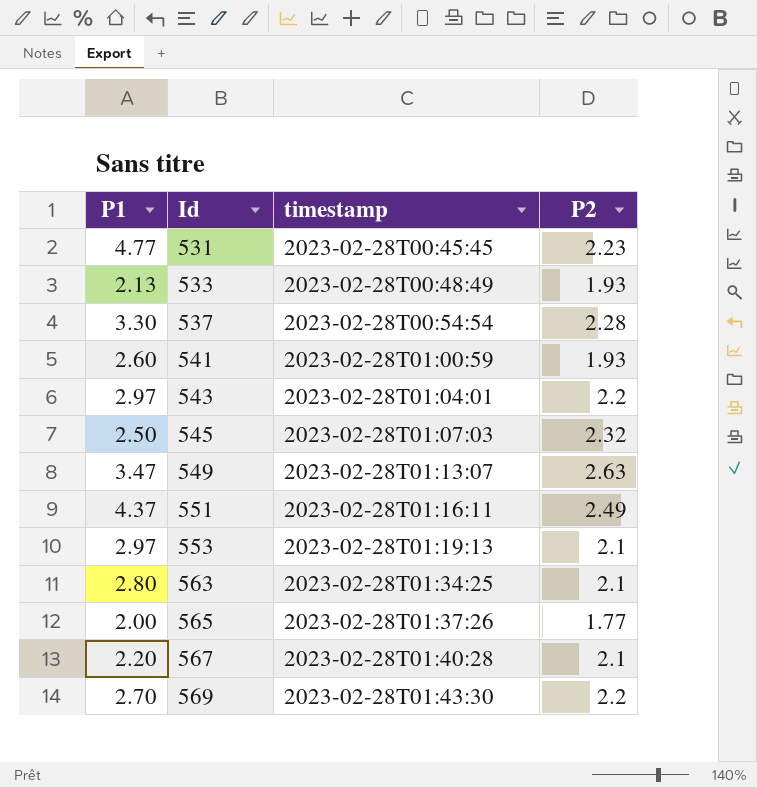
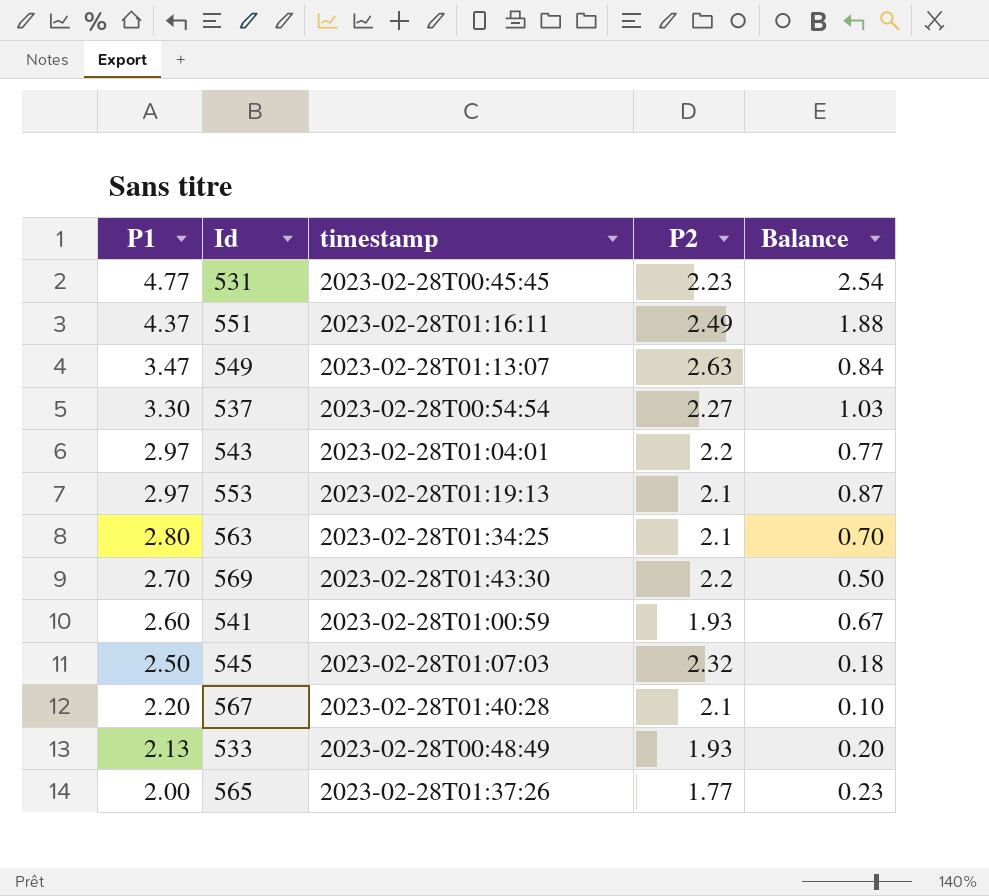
row order: Id ascending -> P1 descending
column Balance | formula: none -> [P1] - [P2]
537 | P2: 2.28 -> 2.27

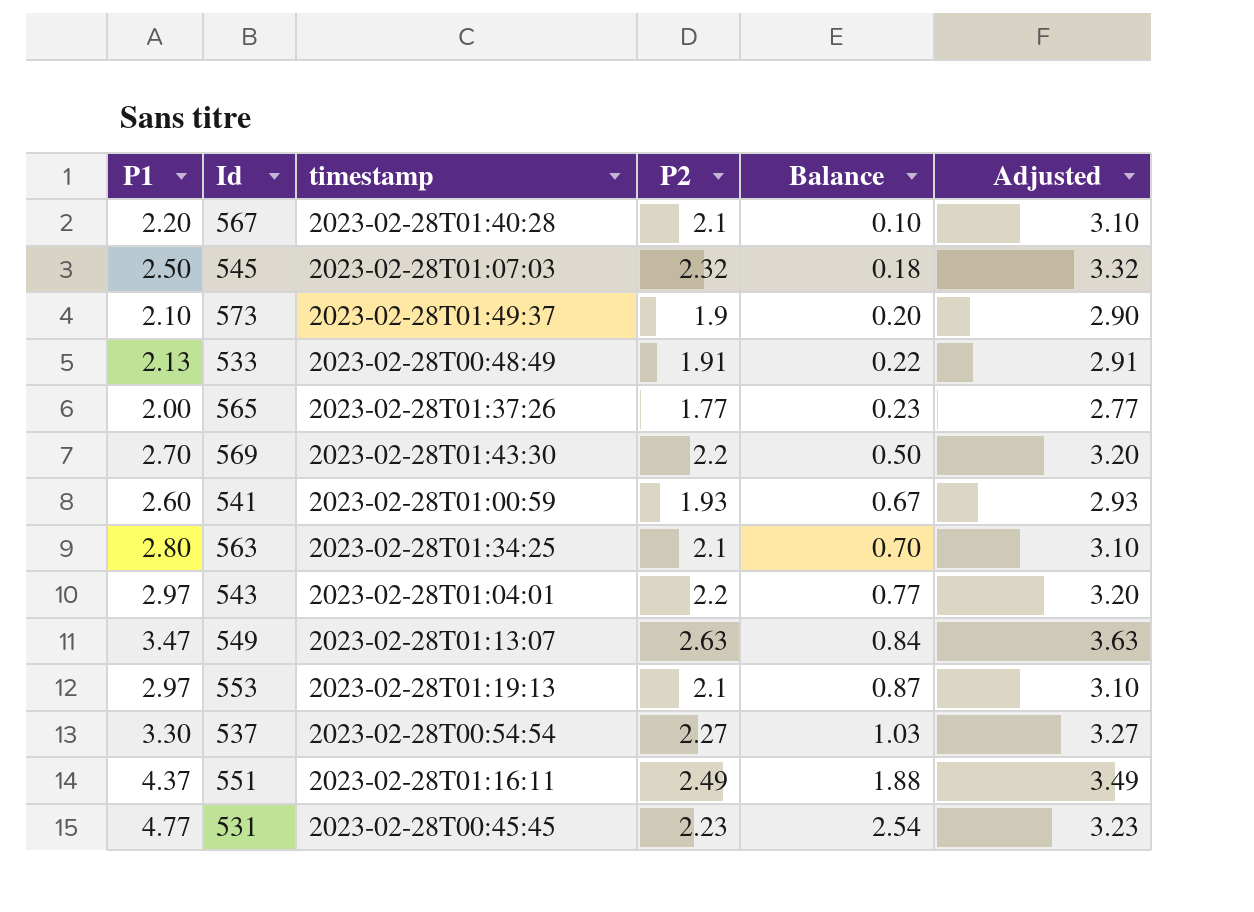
row order: P1 descending -> Balance ascending
column Adjusted | formula: none -> [P2] + 1
row 573: none -> 2.10 | 2023-02-28T01:49:37 | 1.9 | 0.20 | 2.90
533 | P2: 1.93 -> 1.91
533 | Balance: 0.20 -> 0.22

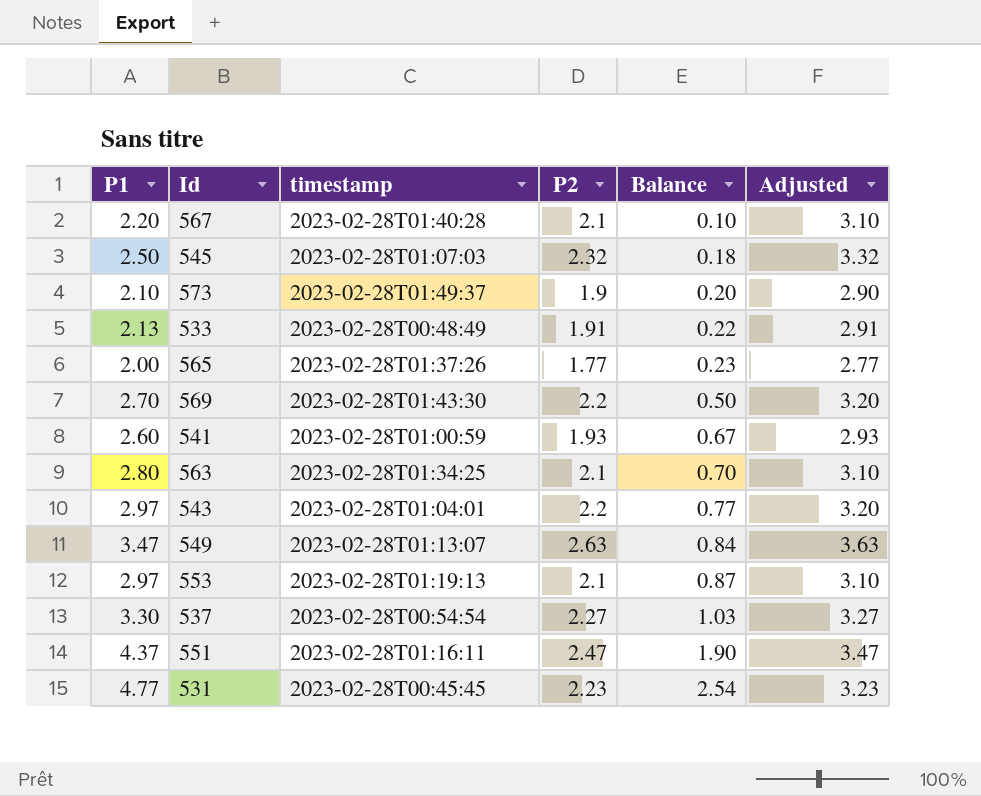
551 | P2: 2.49 -> 2.47
551 | Balance: 1.88 -> 1.90
551 | Adjusted: 3.49 -> 3.47

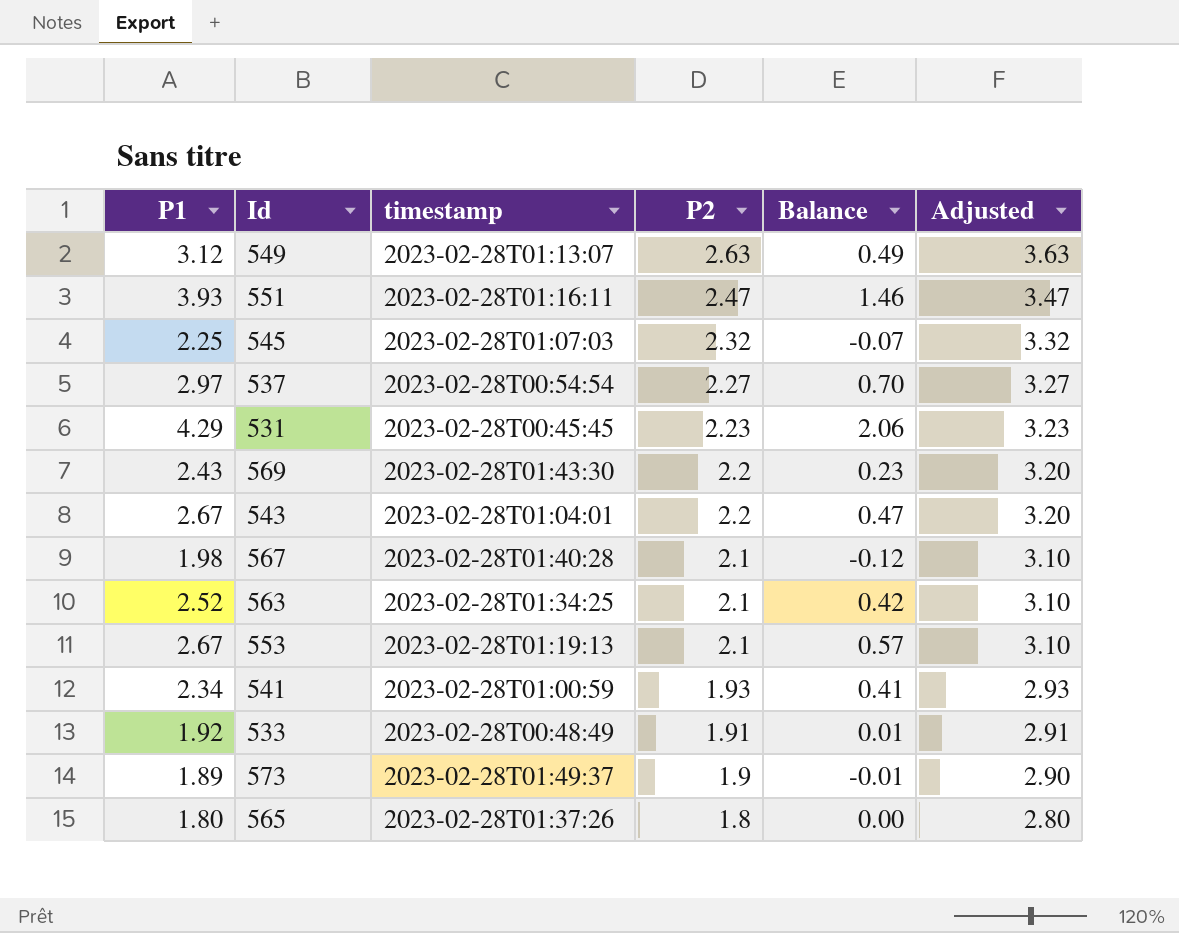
row order: Balance ascending -> P2 descending
549 | P1: 3.47 -> 3.12
549 | Balance: 0.84 -> 0.49
551 | P1: 4.37 -> 3.93
551 | Balance: 1.90 -> 1.46
545 | P1: 2.50 -> 2.25
545 | Balance: 0.18 -> -0.07
537 | P1: 3.30 -> 2.97
537 | Balance: 1.03 -> 0.70
531 | P1: 4.77 -> 4.29
531 | Balance: 2.54 -> 2.06
569 | P1: 2.70 -> 2.43
569 | Balance: 0.50 -> 0.23
543 | P1: 2.97 -> 2.67
543 | Balance: 0.77 -> 0.47
567 | P1: 2.20 -> 1.98
567 | Balance: 0.10 -> -0.12
563 | P1: 2.80 -> 2.52
563 | Balance: 0.70 -> 0.42
553 | P1: 2.97 -> 2.67
553 | Balance: 0.87 -> 0.57
541 | P1: 2.60 -> 2.34
541 | Balance: 0.67 -> 0.41
533 | P1: 2.13 -> 1.92
533 | Balance: 0.22 -> 0.01
573 | P1: 2.10 -> 1.89
573 | Balance: 0.20 -> -0.01
565 | P1: 2.00 -> 1.80
565 | P2: 1.77 -> 1.8
565 | Balance: 0.23 -> 0.00
565 | Adjusted: 2.77 -> 2.80

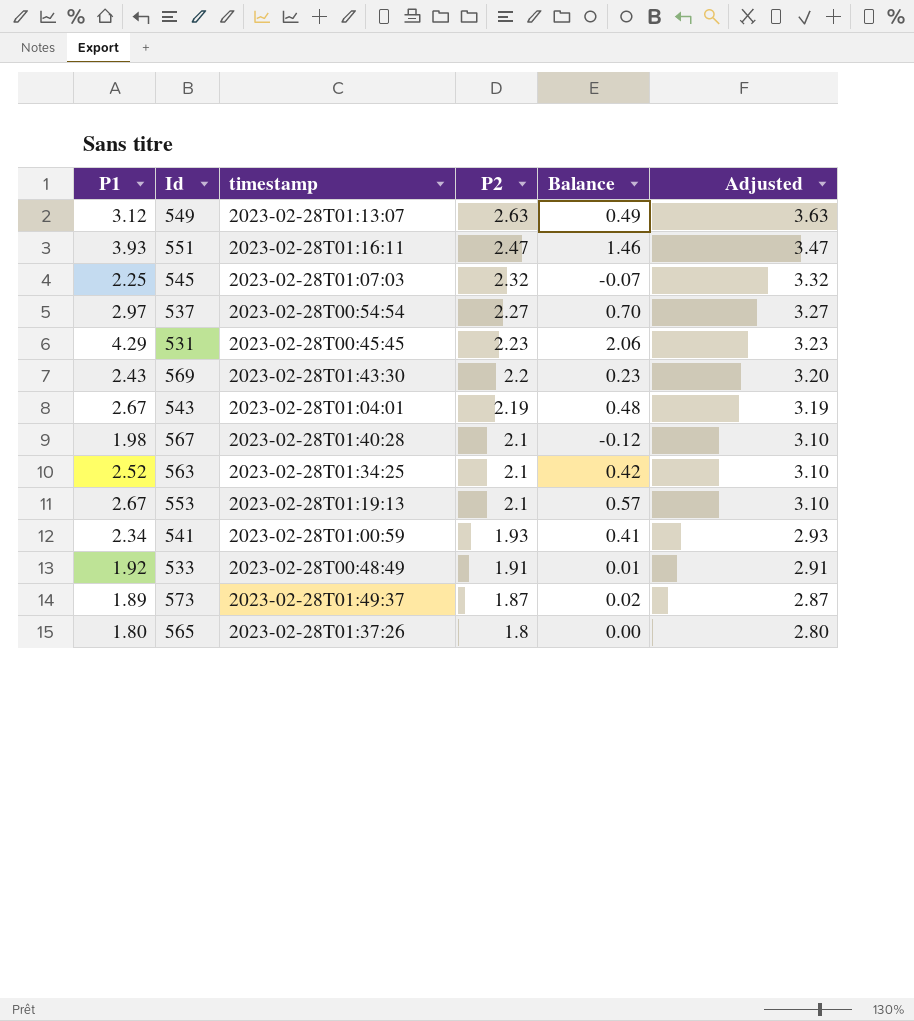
543 | P2: 2.2 -> 2.19
543 | Balance: 0.47 -> 0.48
543 | Adjusted: 3.20 -> 3.19
573 | P2: 1.9 -> 1.87
573 | Balance: -0.01 -> 0.02
573 | Adjusted: 2.90 -> 2.87

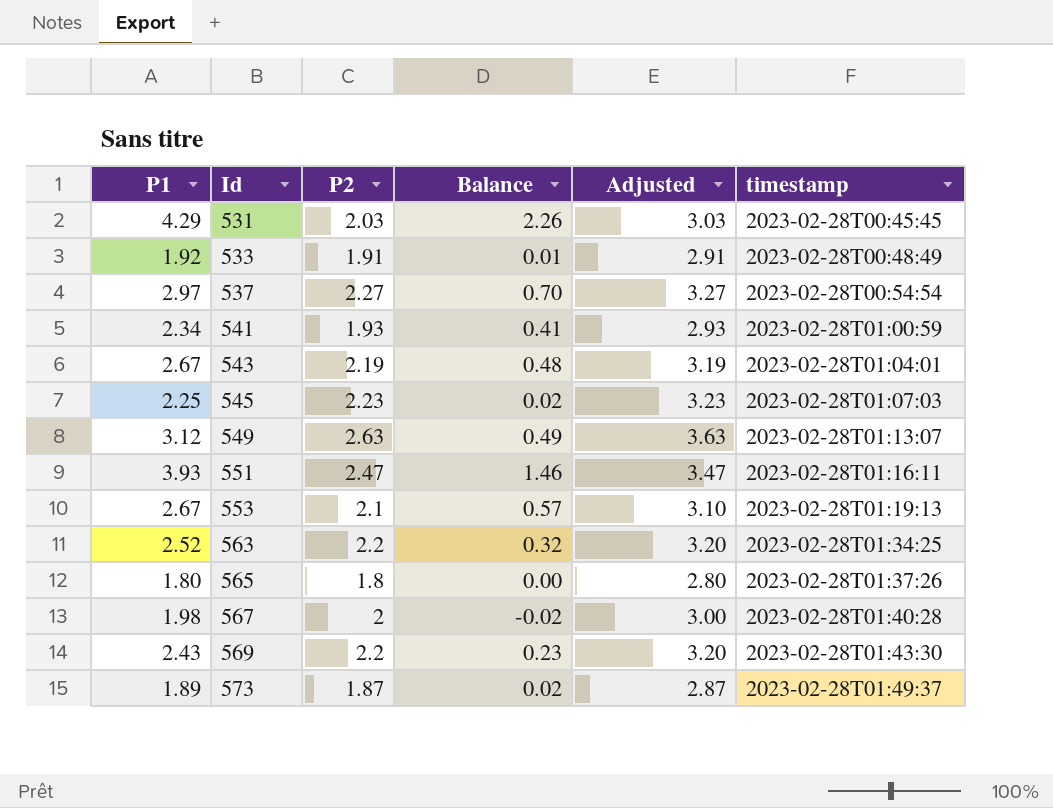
row order: P2 descending -> Id ascending
column timestamp | position: 3 -> 6
531 | P2: 2.23 -> 2.03
531 | Balance: 2.06 -> 2.26
531 | Adjusted: 3.23 -> 3.03
545 | P2: 2.32 -> 2.23
545 | Balance: -0.07 -> 0.02
545 | Adjusted: 3.32 -> 3.23
563 | P2: 2.1 -> 2.2
563 | Balance: 0.42 -> 0.32
563 | Adjusted: 3.10 -> 3.20
567 | P2: 2.1 -> 2
567 | Balance: -0.12 -> -0.02
567 | Adjusted: 3.10 -> 3.00

